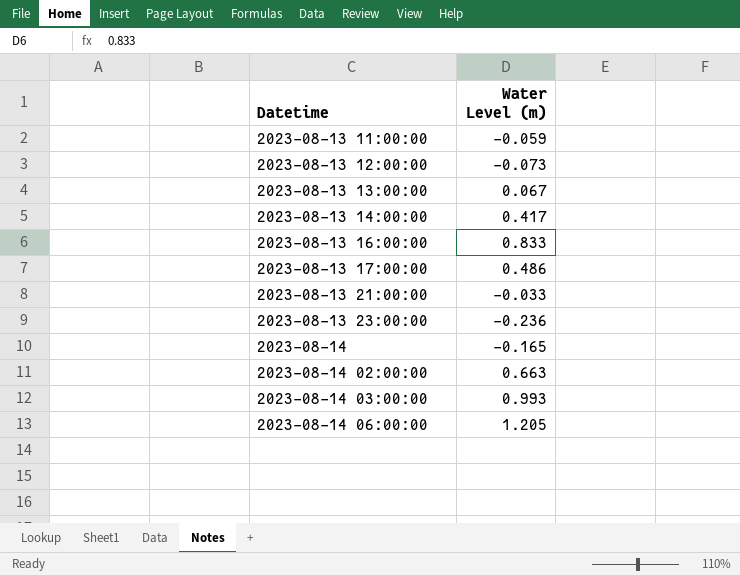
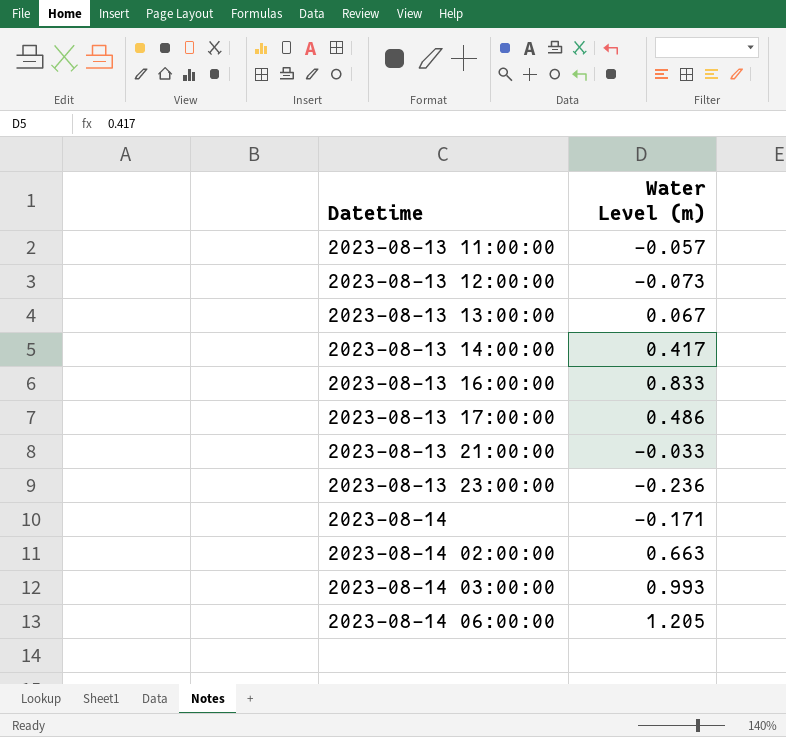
2023-08-13 11:00:00 | Water Level (m): -0.059 -> -0.057
2023-08-14 | Water Level (m): -0.165 -> -0.171

